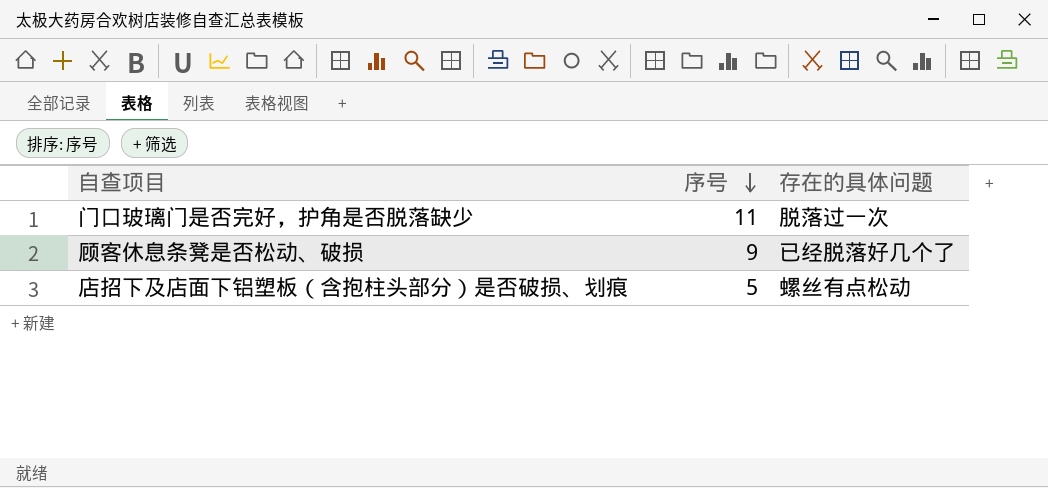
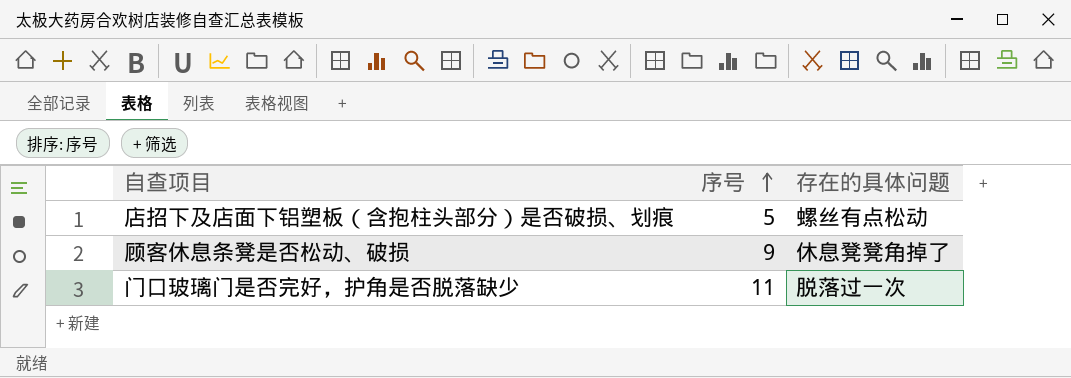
row order: 序号 descending -> 序号 ascending
顾客休息条凳是否松动、破损 | 存在的具体问题: 已经脱落好几个了 -> 休息凳凳角掉了

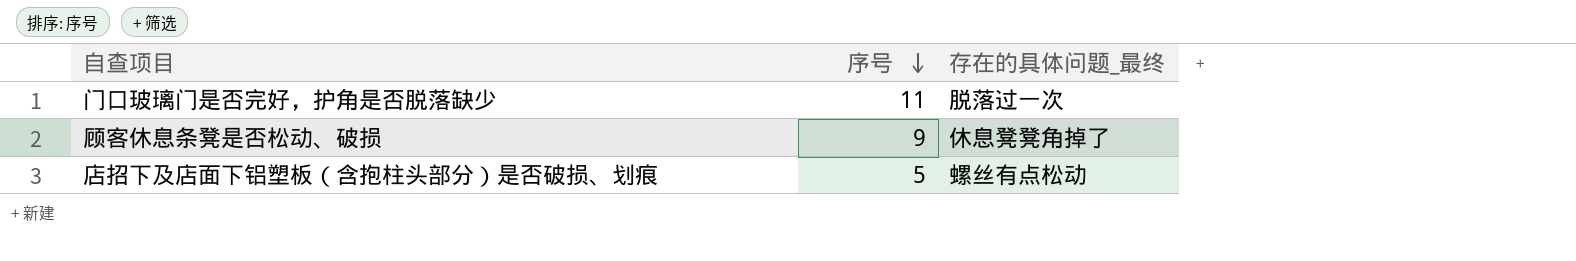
row order: 序号 ascending -> 序号 descending
column name: 存在的具体问题 -> 存在的具体问题_最终

